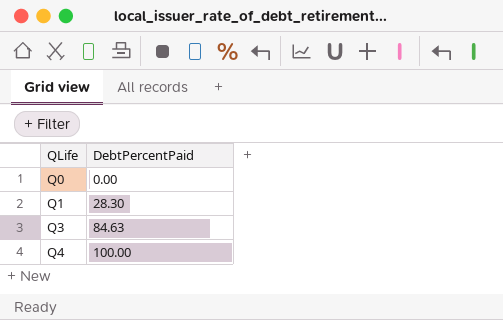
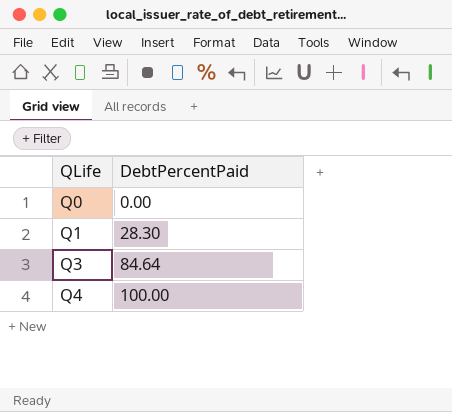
Q3 | DebtPercentPaid: 84.63 -> 84.64

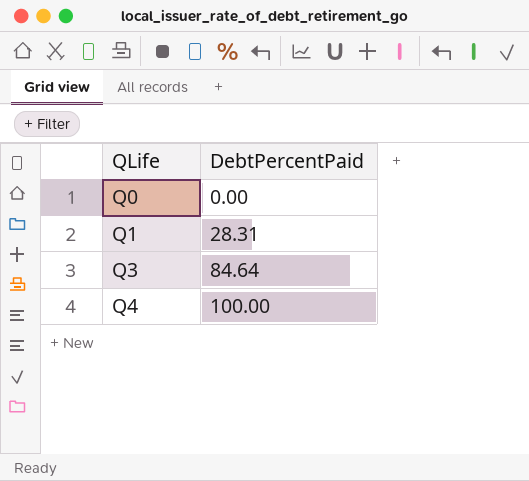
Q1 | DebtPercentPaid: 28.30 -> 28.31

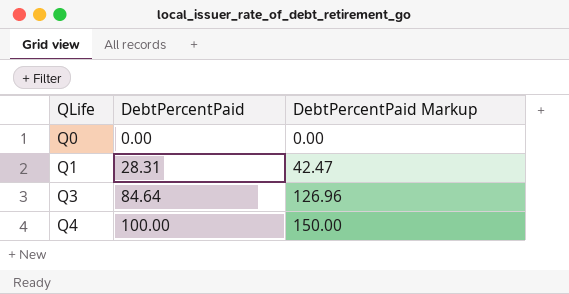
column DebtPercentPaid Markup | formula: none -> [DebtPercentPaid] * 1.5

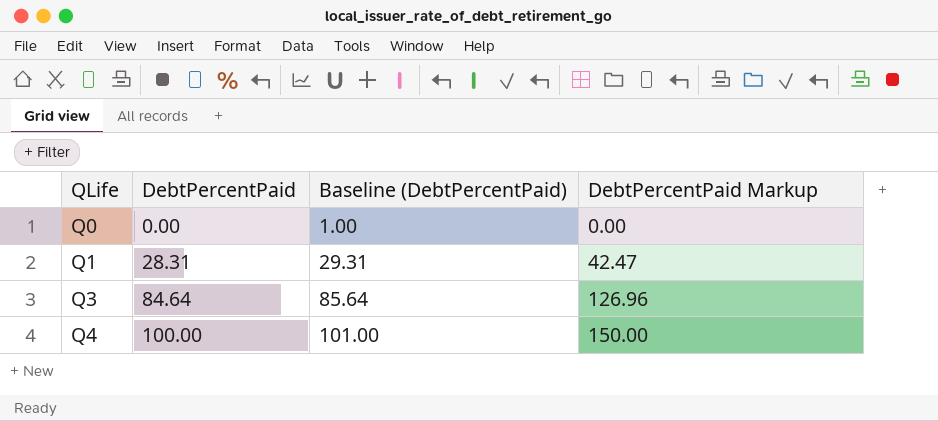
column Baseline (DebtPercentPaid) | formula: none -> [DebtPercentPaid] + 1

